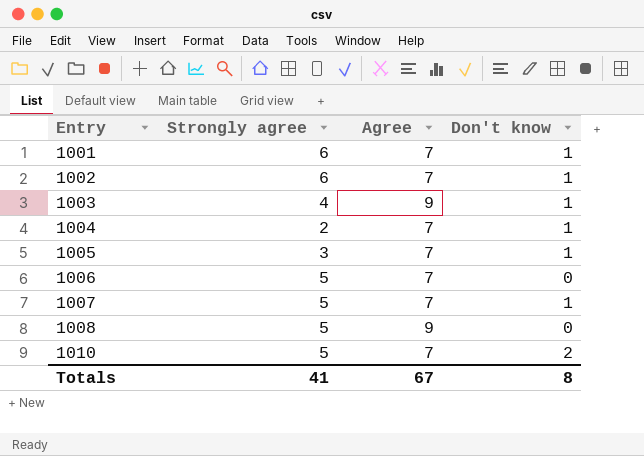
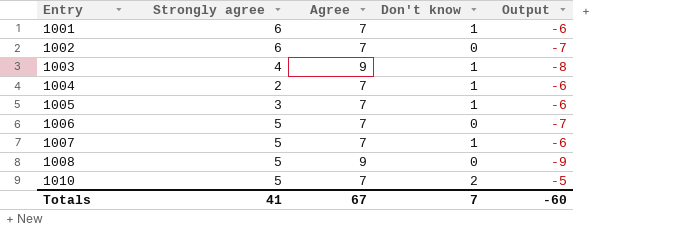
column Output | formula: none -> [Don't know] - [Agree]
1002 | Don't know: 1 -> 0
Totals | Don't know: 8 -> 7

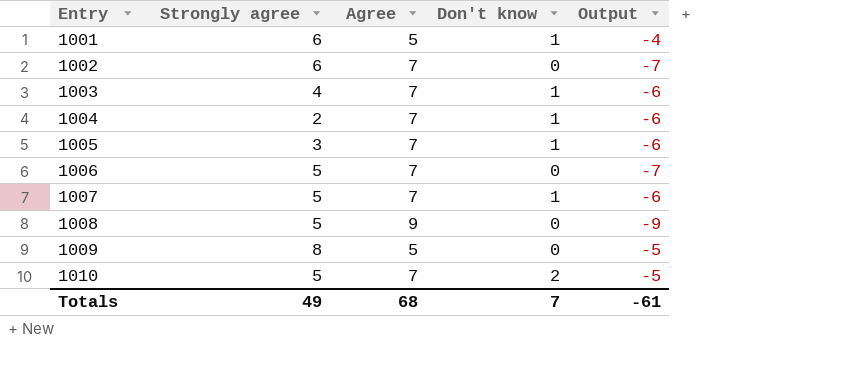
1001 | Agree: 7 -> 5
1001 | Output: -6 -> -4
1003 | Agree: 9 -> 7
1003 | Output: -8 -> -6
row 1009: none -> 8 | 5 | 0 | -5
Totals | Strongly agree: 41 -> 49
Totals | Agree: 67 -> 68
Totals | Output: -60 -> -61

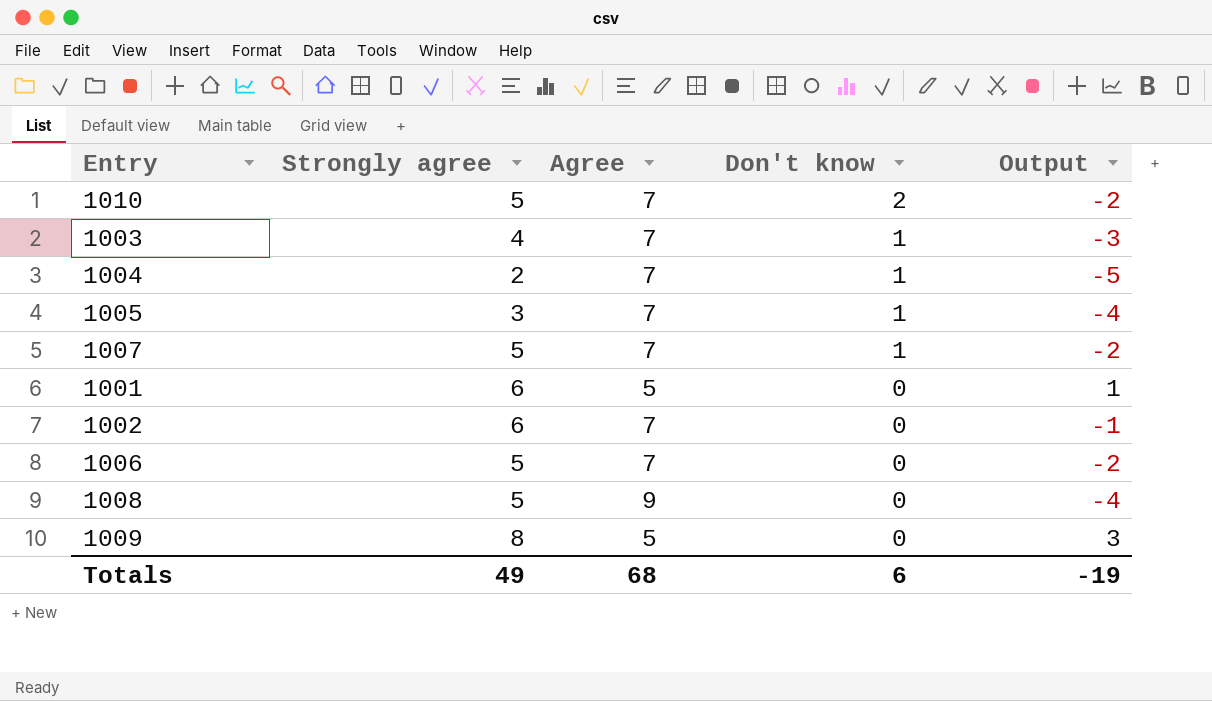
row order: Entry ascending -> Don't know descending
column Output | formula: [Don't know] - [Agree] -> [Strongly agree] - [Agree]
1001 | Don't know: 1 -> 0
Totals | Don't know: 7 -> 6
Totals | Output: -61 -> -19

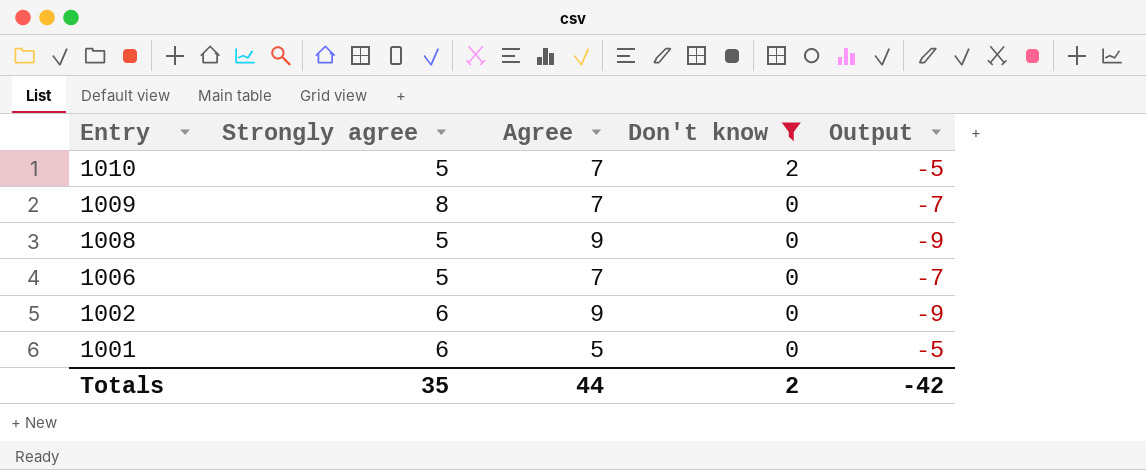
filter: none -> Don't know != 1
row order: Don't know descending -> Entry descending
column Output | formula: [Strongly agree] - [Agree] -> [Don't know] - [Agree]
1009 | Agree: 5 -> 7
1002 | Agree: 7 -> 9
Totals | Strongly agree: 49 -> 35
Totals | Agree: 68 -> 44
Totals | Don't know: 6 -> 2
Totals | Output: -19 -> -42

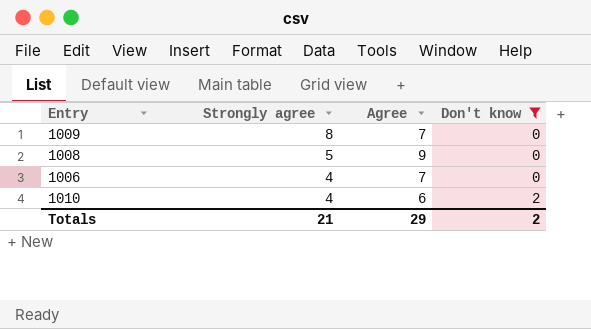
row order: Entry descending -> Strongly agree descending
column Output | formula: [Don't know] - [Agree] -> none
row 1002: 6 | 9 | 0 | -9 -> none
row 1001: 6 | 5 | 0 | -5 -> none
1006 | Strongly agree: 5 -> 4
1010 | Strongly agree: 5 -> 4
1010 | Agree: 7 -> 6
Totals | Strongly agree: 35 -> 21
Totals | Agree: 44 -> 29

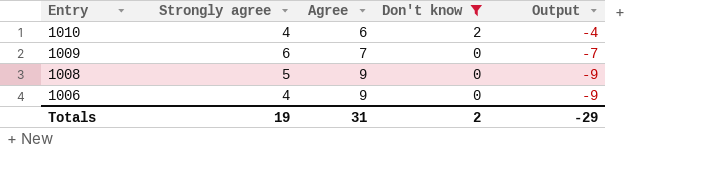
row order: Strongly agree descending -> Entry descending
column Output | formula: none -> [Don't know] - [Agree]
1009 | Strongly agree: 8 -> 6
1006 | Agree: 7 -> 9
Totals | Strongly agree: 21 -> 19
Totals | Agree: 29 -> 31

